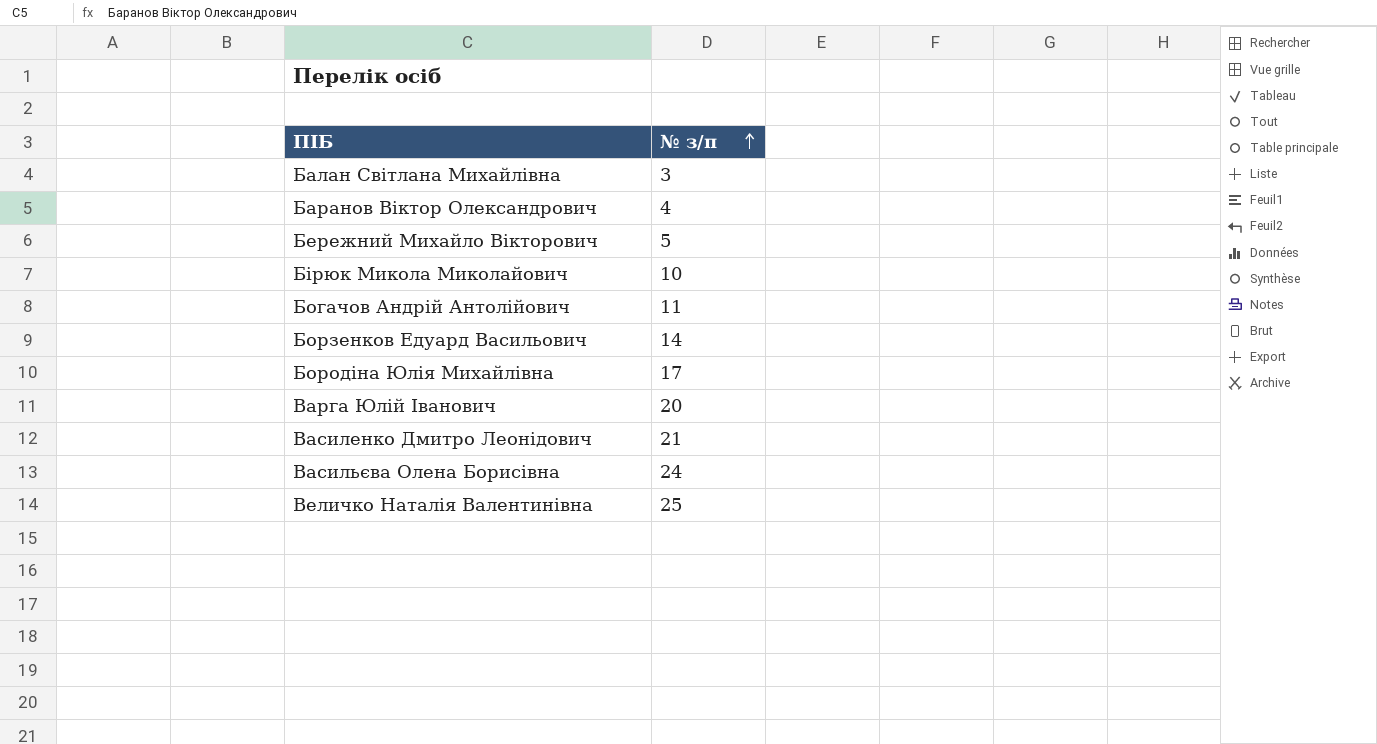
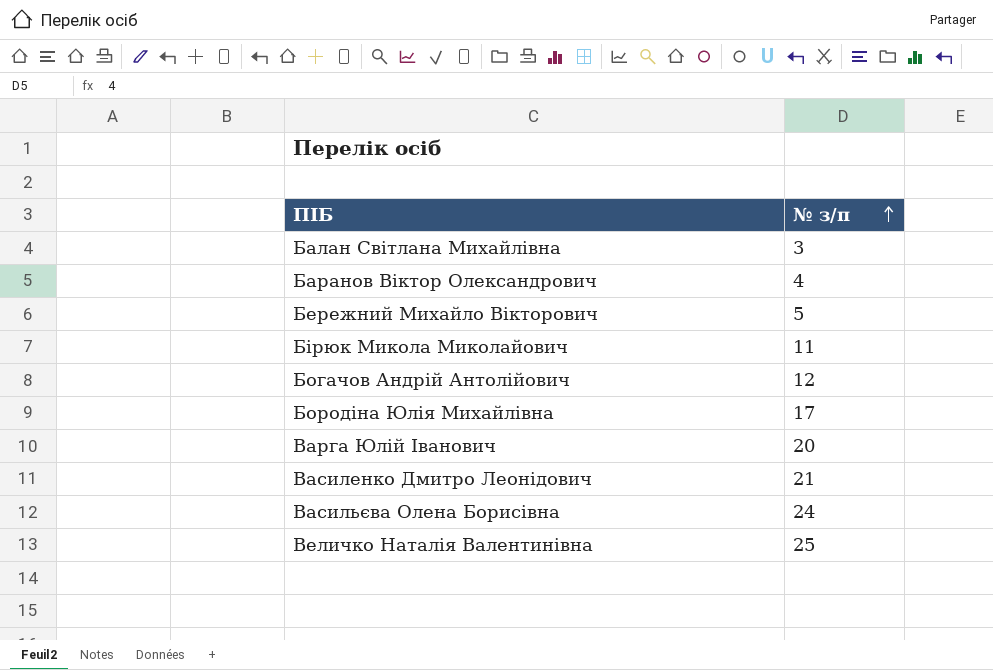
row Борзенков Едуард Васильович: 14 -> none
Бірюк Микола Миколайович | № з/п: 10 -> 11
Богачов Андрій Антолійович | № з/п: 11 -> 12

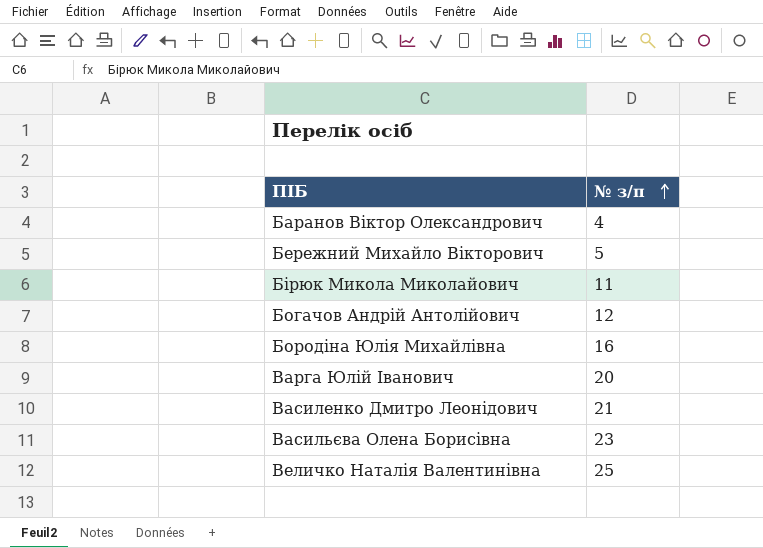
row Балан Світлана Михайлівна: 3 -> none
Бородіна Юлія Михайлівна | № з/п: 17 -> 16
Васильєва Олена Борисівна | № з/п: 24 -> 23

